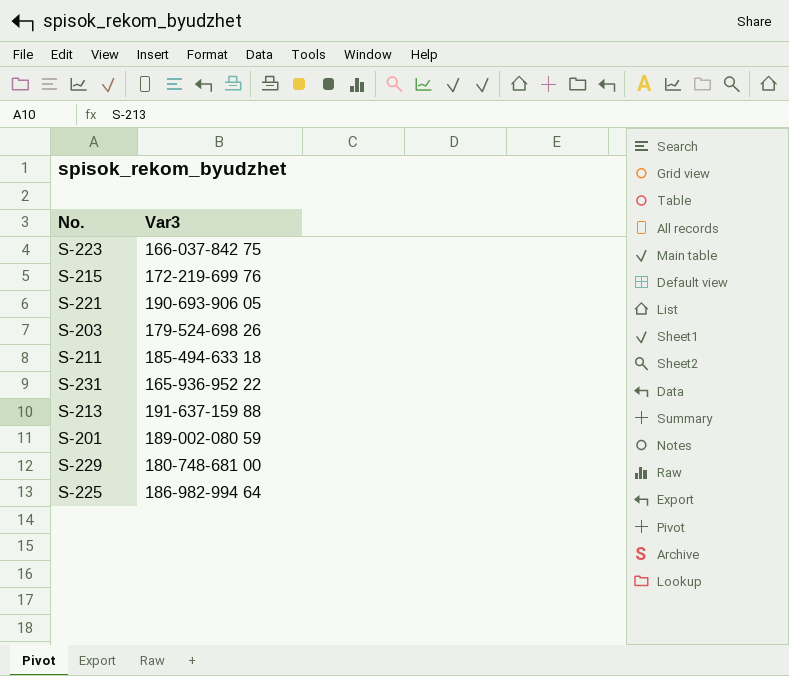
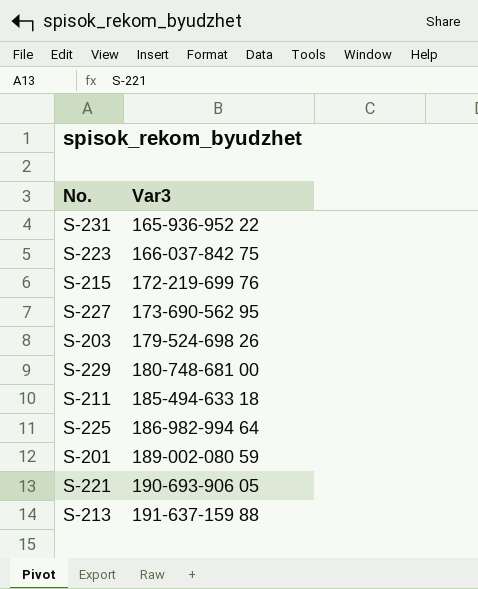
row order: none -> Var3 ascending
row S-227: none -> 173-690-562 95

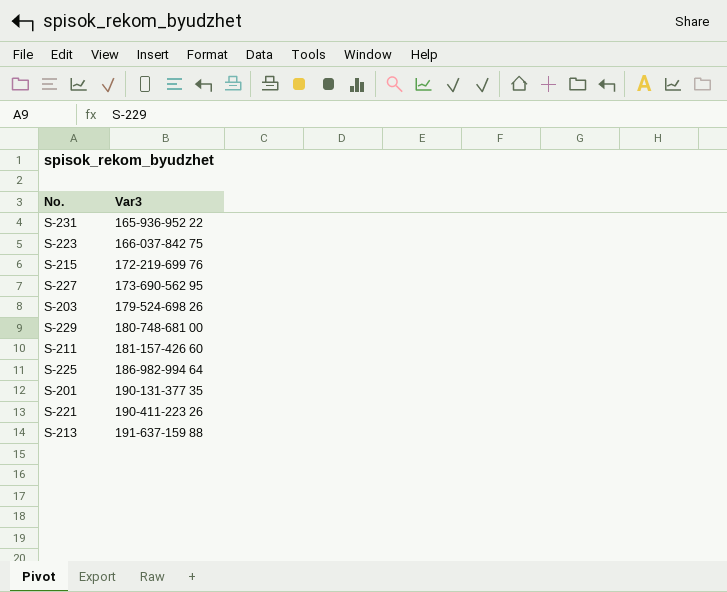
S-211 | Var3: 185-494-633 18 -> 181-157-426 60
S-201 | Var3: 189-002-080 59 -> 190-131-377 35
S-221 | Var3: 190-693-906 05 -> 190-411-223 26

